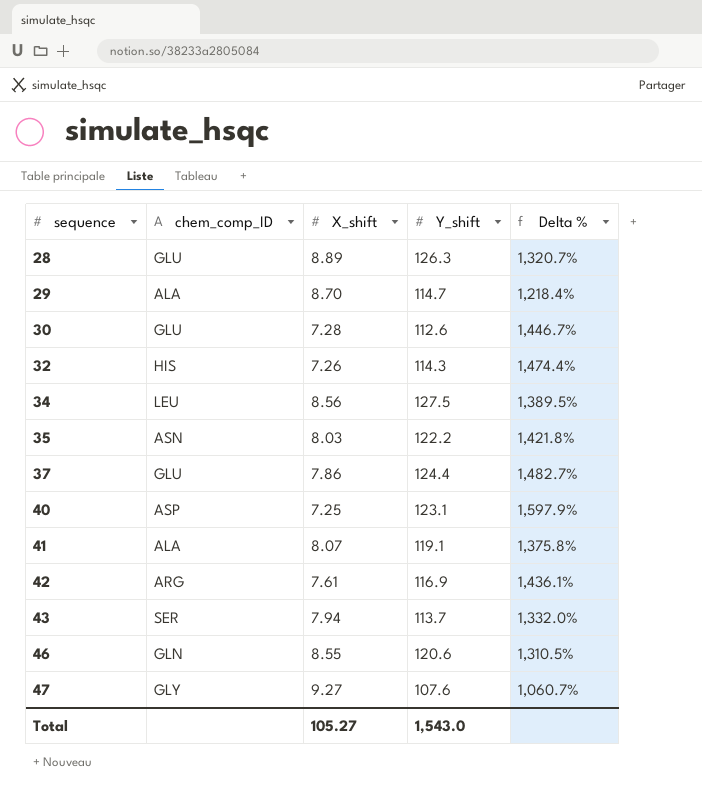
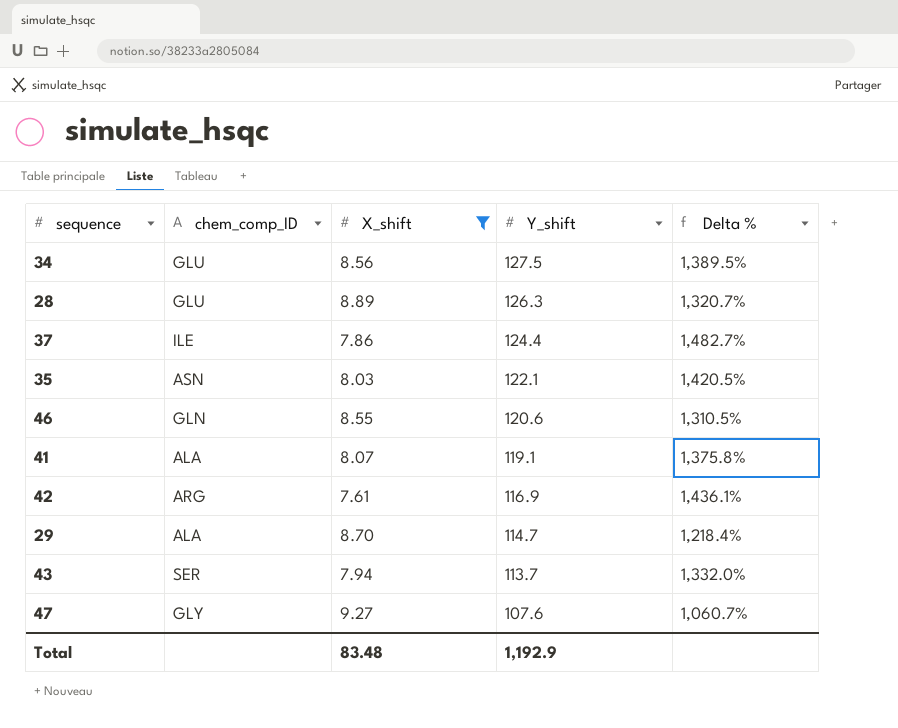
filter: none -> X_shift >= 7.61
row order: sequence ascending -> Y_shift descending
34 | chem_comp_ID: LEU -> GLU
37 | chem_comp_ID: GLU -> ILE
35 | Y_shift: 122.2 -> 122.1
35 | Delta %: 1,421.8% -> 1,420.5%
Total | X_shift: 105.27 -> 83.48
Total | Y_shift: 1,543.0 -> 1,192.9

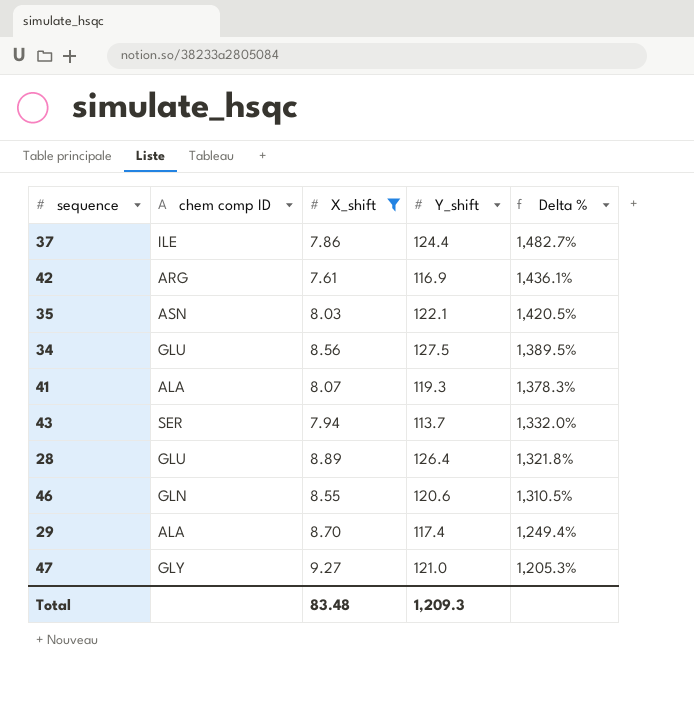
row order: Y_shift descending -> Delta % descending
column name: chem_comp_ID -> chem comp ID
41 | Y_shift: 119.1 -> 119.3
41 | Delta %: 1,375.8% -> 1,378.3%
28 | Y_shift: 126.3 -> 126.4
28 | Delta %: 1,320.7% -> 1,321.8%
29 | Y_shift: 114.7 -> 117.4
29 | Delta %: 1,218.4% -> 1,249.4%
47 | Y_shift: 107.6 -> 121.0
47 | Delta %: 1,060.7% -> 1,205.3%
Total | Y_shift: 1,192.9 -> 1,209.3

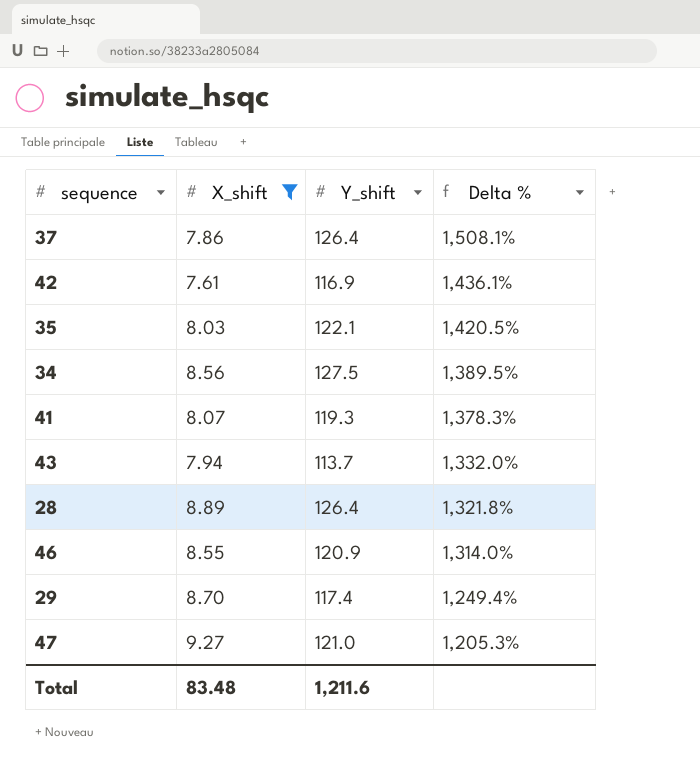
column chem comp ID | position: 2 -> none
37 | Y_shift: 124.4 -> 126.4
37 | Delta %: 1,482.7% -> 1,508.1%
46 | Y_shift: 120.6 -> 120.9
46 | Delta %: 1,310.5% -> 1,314.0%
Total | Y_shift: 1,209.3 -> 1,211.6

